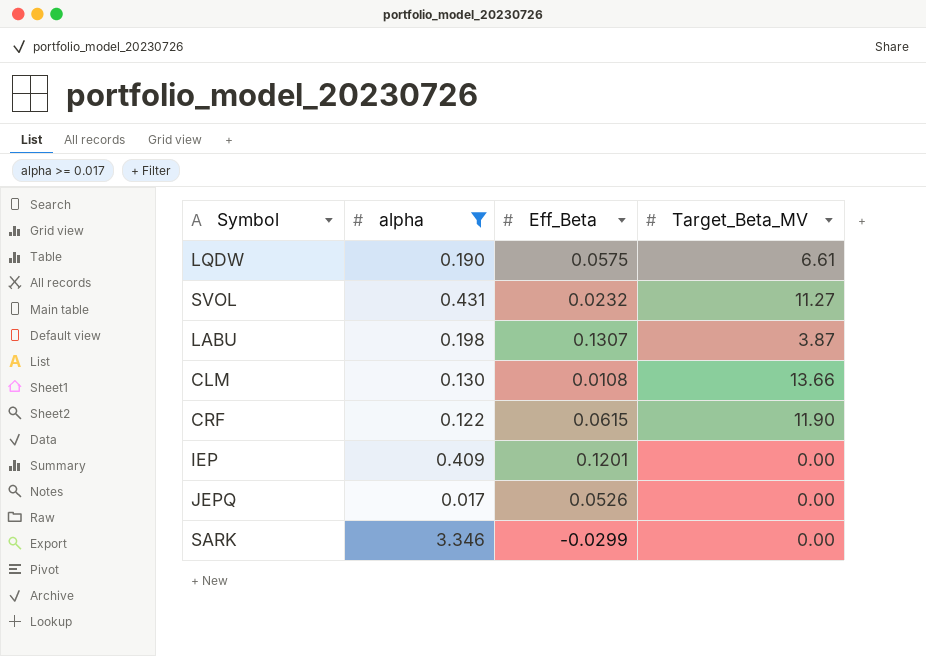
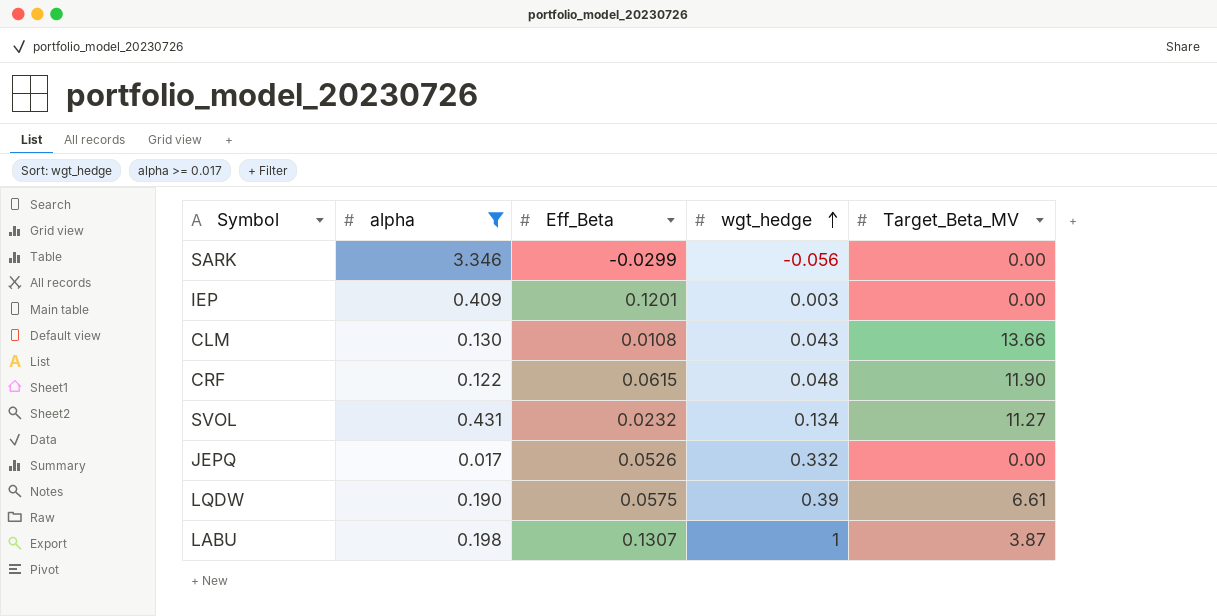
row order: none -> wgt_hedge ascending
column wgt_hedge | position: none -> 4

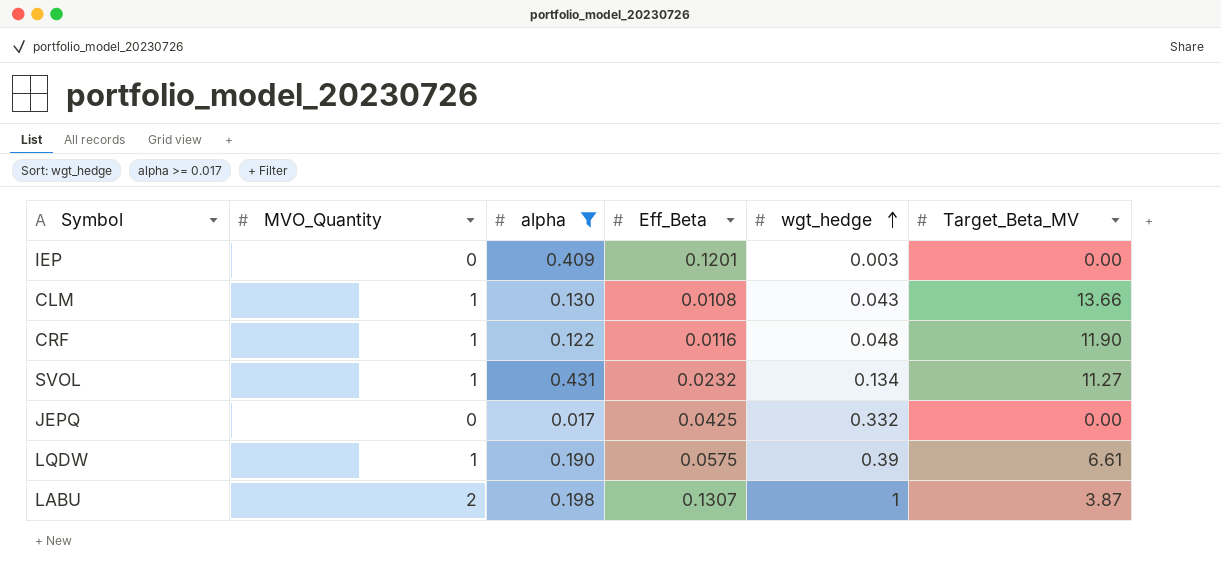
column MVO_Quantity | position: none -> 2
row SARK: 3.346 | -0.0299 | -0.056 | 0.00 -> none
CRF | Eff_Beta: 0.0615 -> 0.0116
JEPQ | Eff_Beta: 0.0526 -> 0.0425

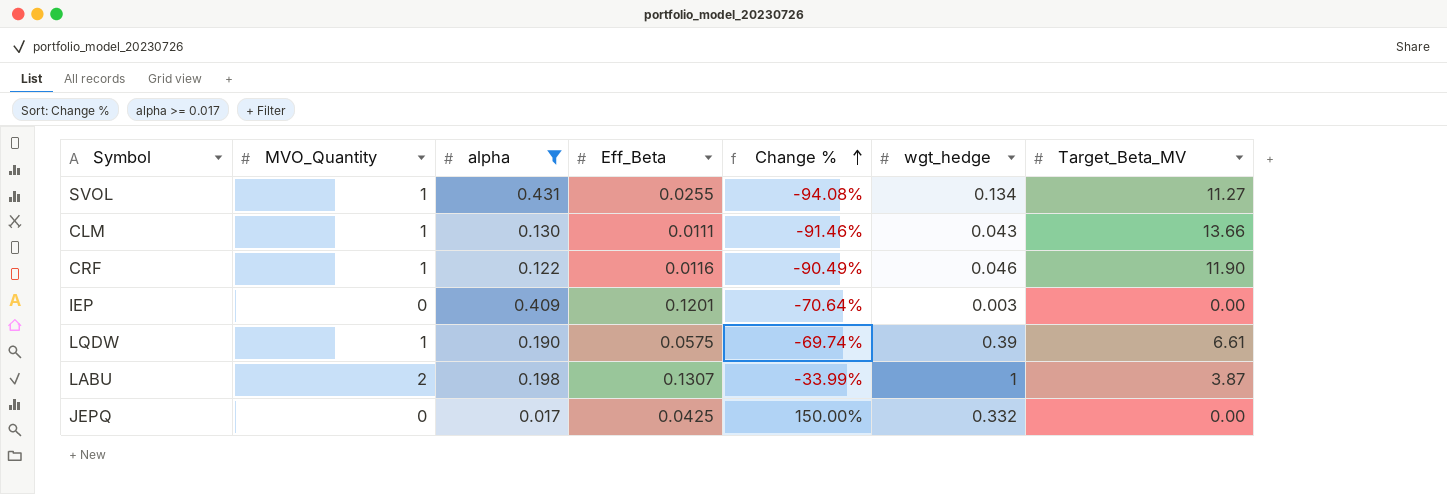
row order: wgt_hedge ascending -> Change % ascending
column Change % | formula: none -> ([Eff_Beta] - [alpha]) / [alpha]
SVOL | Eff_Beta: 0.0232 -> 0.0255
CLM | Eff_Beta: 0.0108 -> 0.0111
CRF | wgt_hedge: 0.048 -> 0.046

